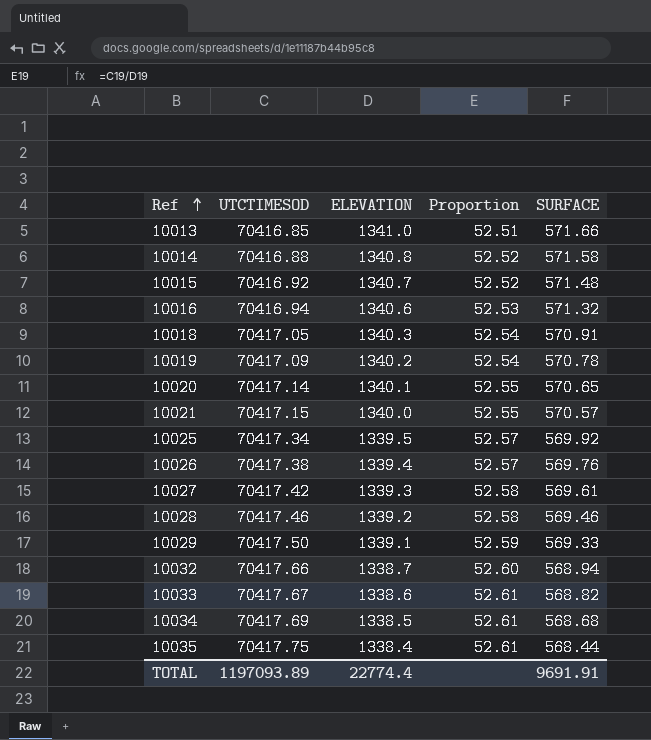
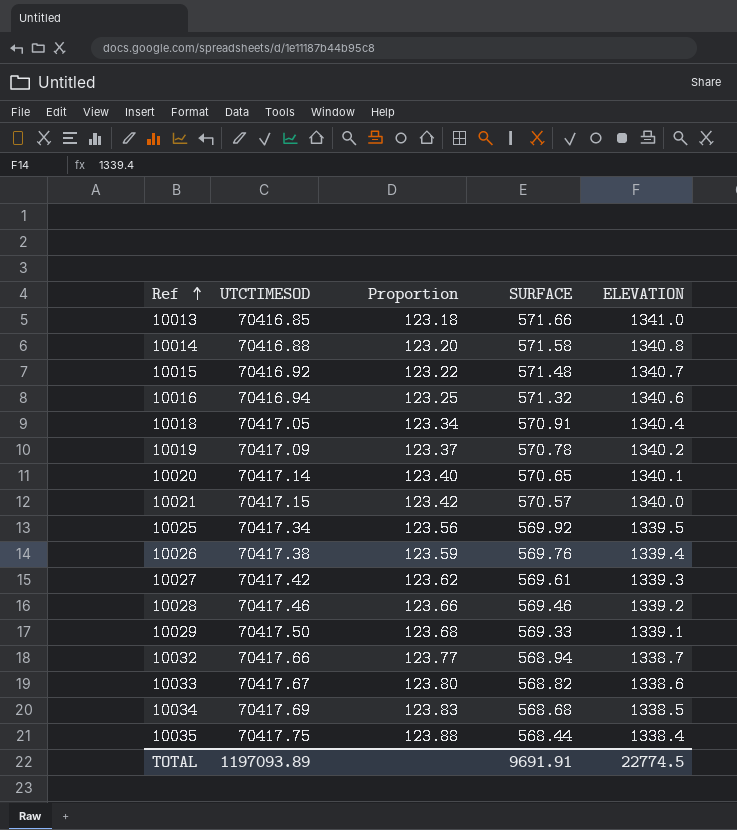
column Proportion | formula: [UTCTIMESOD] / [ELEVATION] -> [UTCTIMESOD] / [SURFACE]
column ELEVATION | position: 3 -> 5
10018 | ELEVATION: 1340.3 -> 1340.4
TOTAL | ELEVATION: 22774.4 -> 22774.5

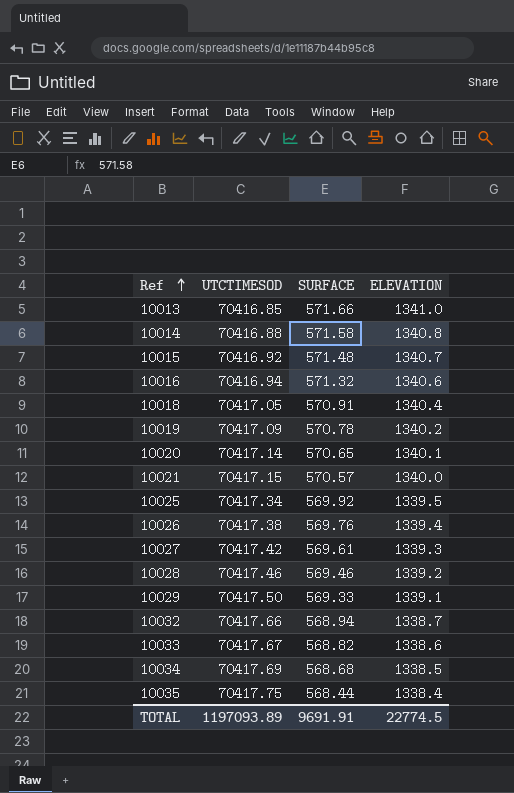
column Proportion | formula: [UTCTIMESOD] / [SURFACE] -> none

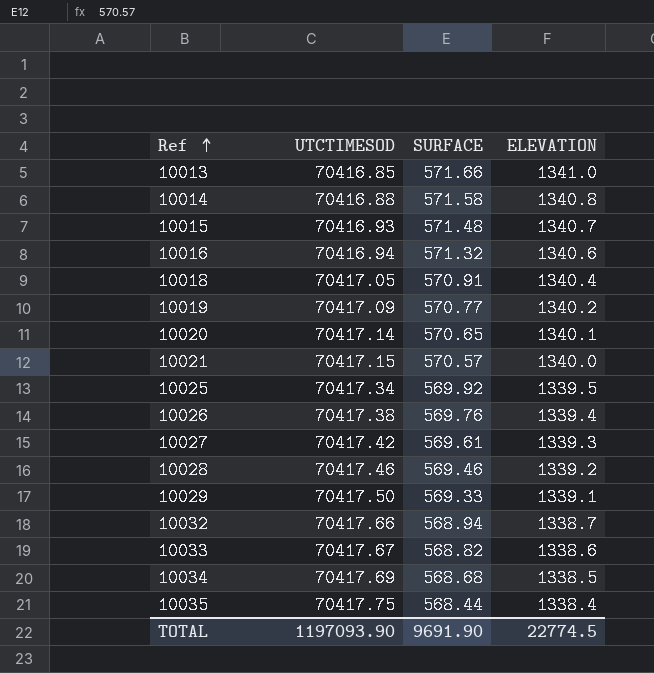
10015 | UTCTIMESOD: 70416.92 -> 70416.93
10019 | SURFACE: 570.78 -> 570.77
TOTAL | UTCTIMESOD: 1197093.89 -> 1197093.90
TOTAL | SURFACE: 9691.91 -> 9691.90

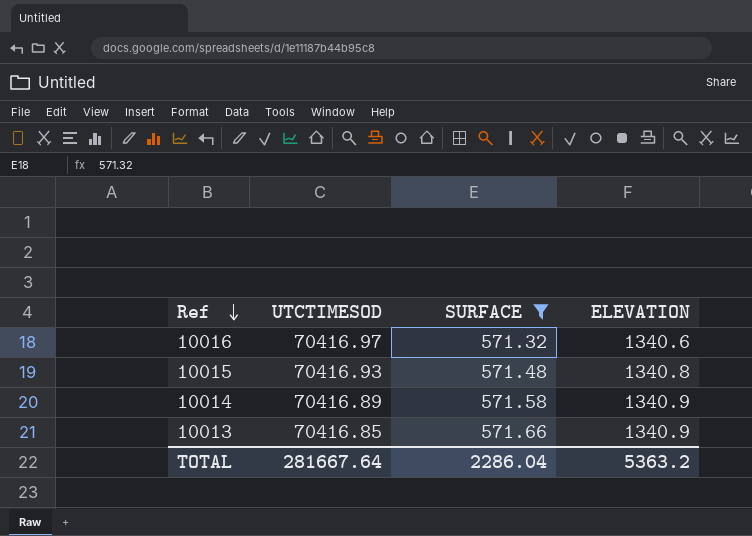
filter: none -> SURFACE >= 571.32
row order: Ref ascending -> Ref descending
10016 | UTCTIMESOD: 70416.94 -> 70416.97
10015 | ELEVATION: 1340.7 -> 1340.8
10014 | UTCTIMESOD: 70416.88 -> 70416.89
10014 | ELEVATION: 1340.8 -> 1340.9
10013 | ELEVATION: 1341.0 -> 1340.9
TOTAL | UTCTIMESOD: 1197093.90 -> 281667.64
TOTAL | SURFACE: 9691.90 -> 2286.04
TOTAL | ELEVATION: 22774.5 -> 5363.2

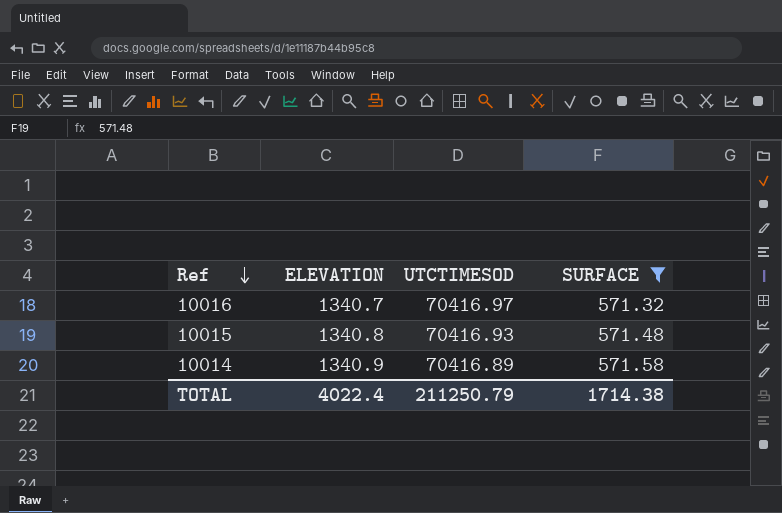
column ELEVATION | position: 4 -> 2
row 10013: 70416.85 | 571.66 | 1340.9 -> none
10016 | ELEVATION: 1340.6 -> 1340.7
TOTAL | ELEVATION: 5363.2 -> 4022.4
TOTAL | UTCTIMESOD: 281667.64 -> 211250.79
TOTAL | SURFACE: 2286.04 -> 1714.38

